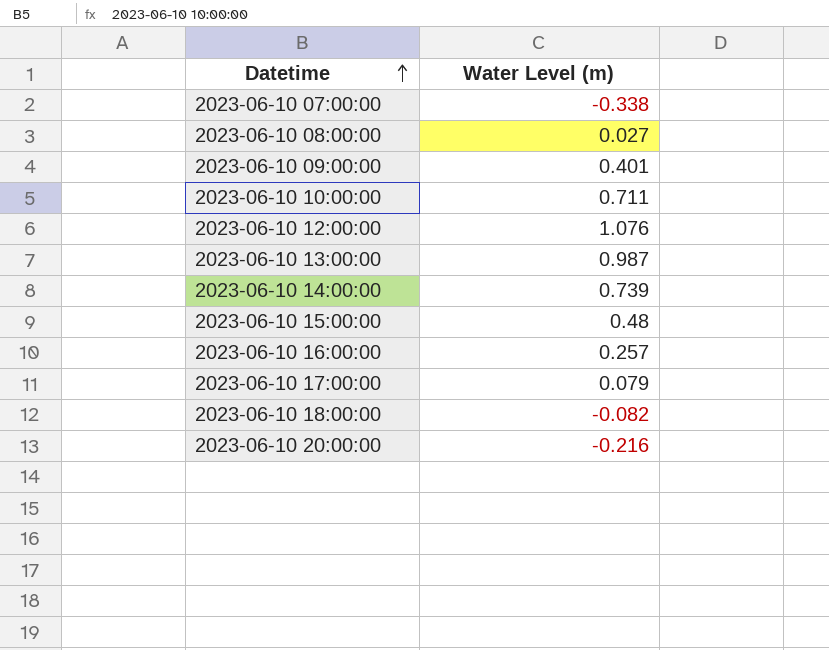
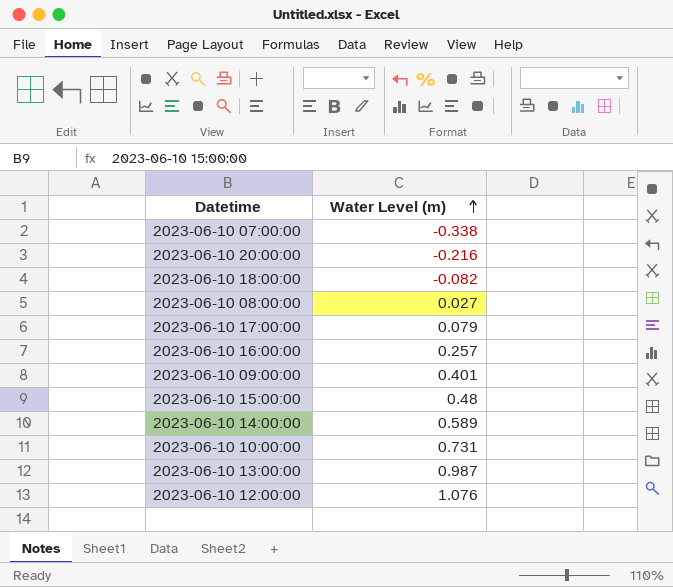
row order: Datetime ascending -> Water Level (m) ascending
2023-06-10 14:00:00 | Water Level (m): 0.739 -> 0.589
2023-06-10 10:00:00 | Water Level (m): 0.711 -> 0.731

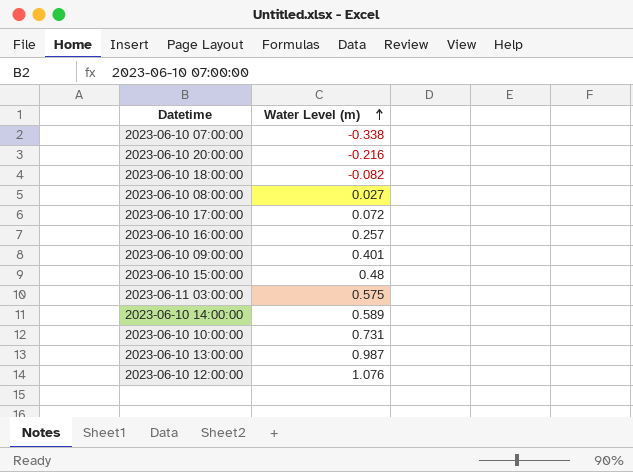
2023-06-10 17:00:00 | Water Level (m): 0.079 -> 0.072
row 2023-06-11 03:00:00: none -> 0.575

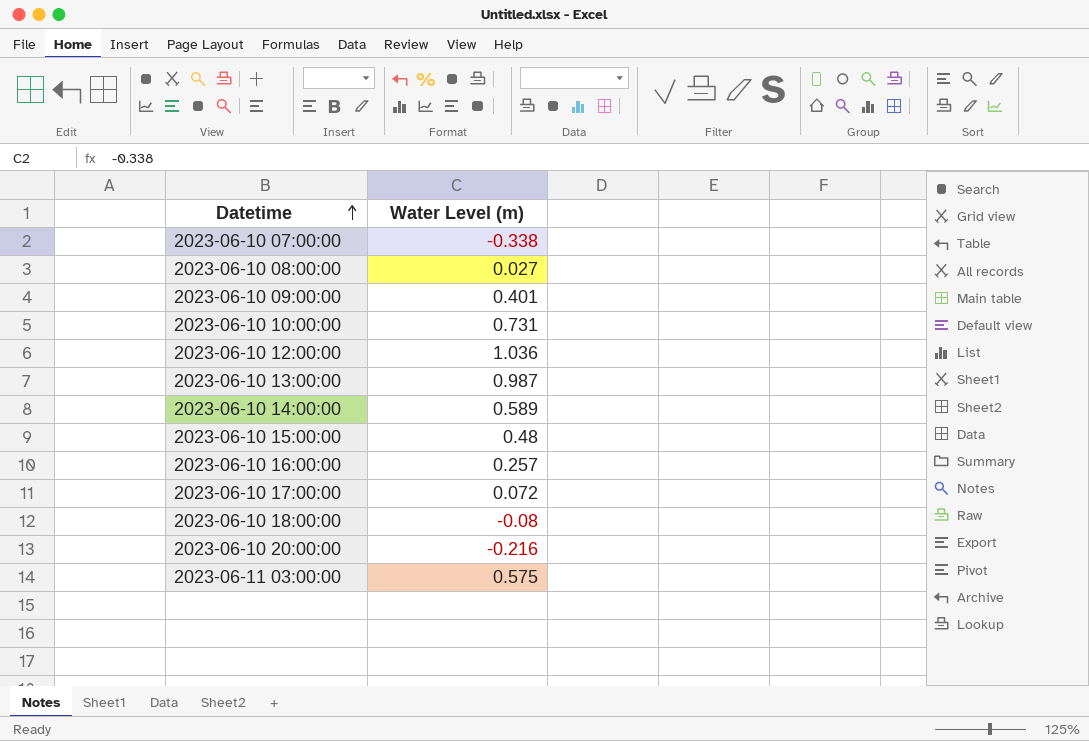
row order: Water Level (m) ascending -> Datetime ascending
2023-06-10 12:00:00 | Water Level (m): 1.076 -> 1.036
2023-06-10 18:00:00 | Water Level (m): -0.082 -> -0.08

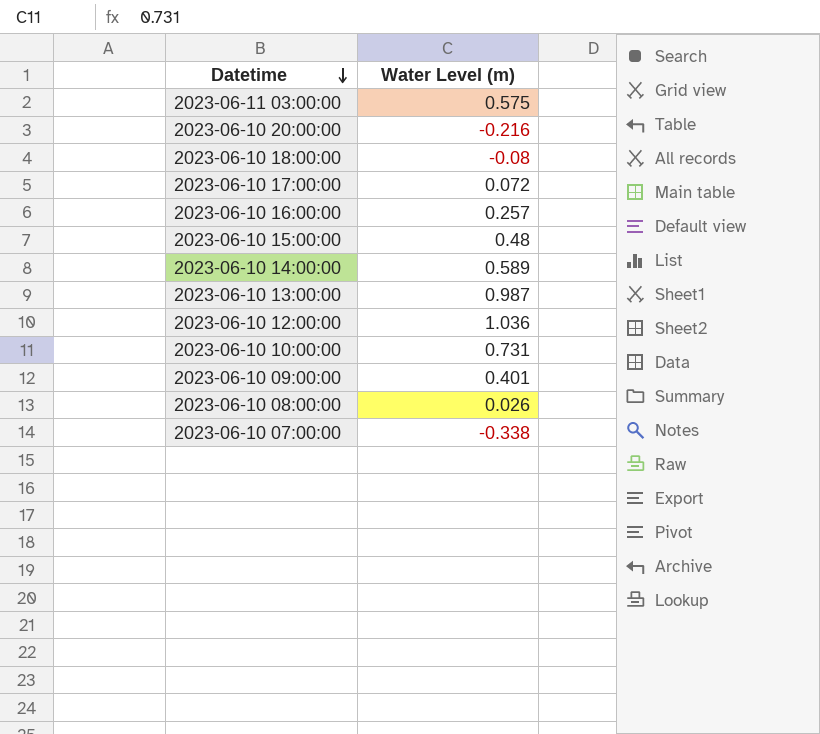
row order: Datetime ascending -> Datetime descending
2023-06-10 08:00:00 | Water Level (m): 0.027 -> 0.026

